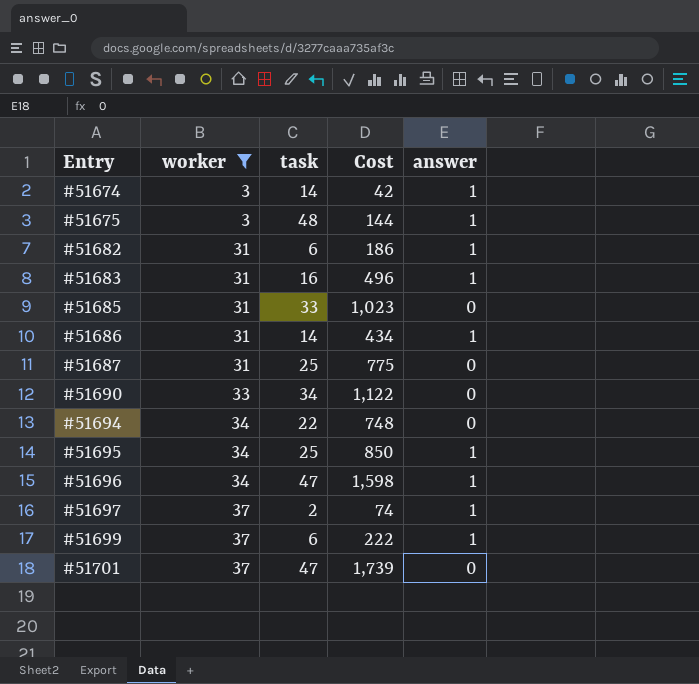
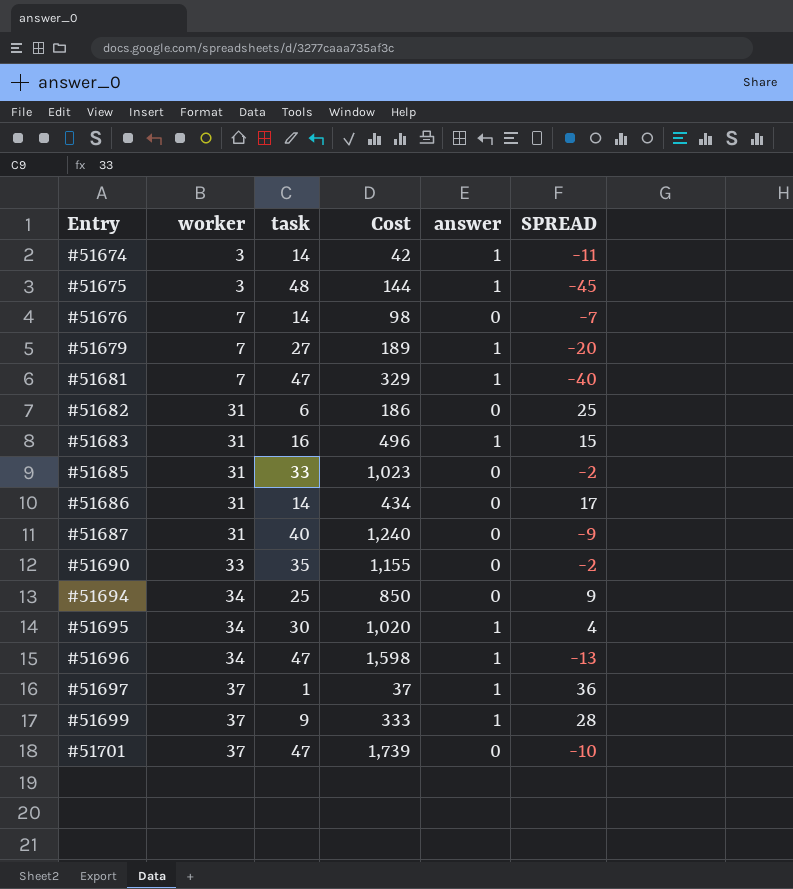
filter: worker != 7 -> none
column SPREAD | formula: none -> [worker] - [task]
#51682 | answer: 1 -> 0
#51686 | answer: 1 -> 0
#51687 | task: 25 -> 40
#51687 | Cost: 775 -> 1,240
#51690 | task: 34 -> 35
#51690 | Cost: 1,122 -> 1,155
#51694 | task: 22 -> 25
#51694 | Cost: 748 -> 850
#51695 | task: 25 -> 30
#51695 | Cost: 850 -> 1,020
#51697 | task: 2 -> 1
#51697 | Cost: 74 -> 37
#51699 | task: 6 -> 9
#51699 | Cost: 222 -> 333

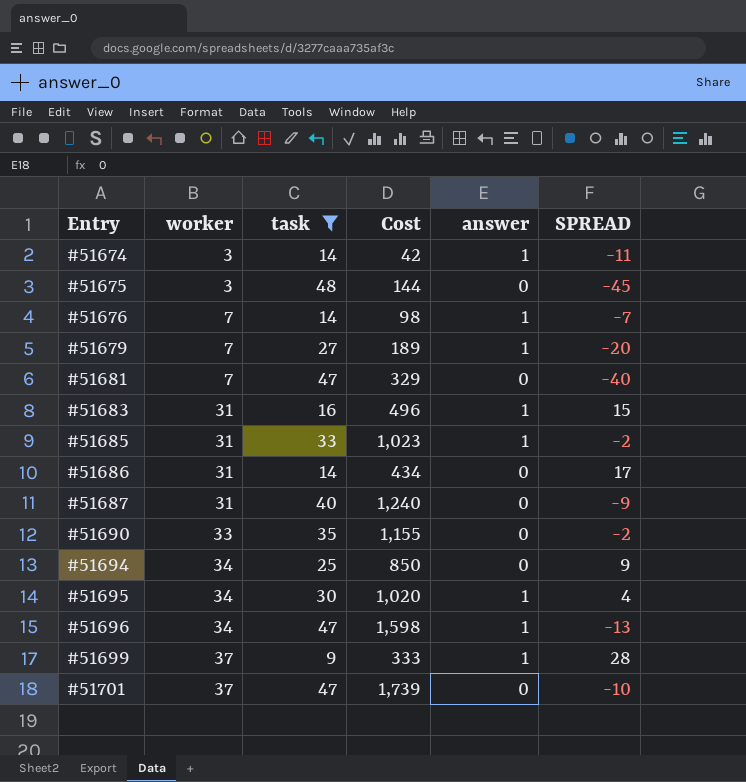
filter: none -> task >= 9
#51675 | answer: 1 -> 0
#51676 | answer: 0 -> 1
#51681 | answer: 1 -> 0
#51685 | answer: 0 -> 1

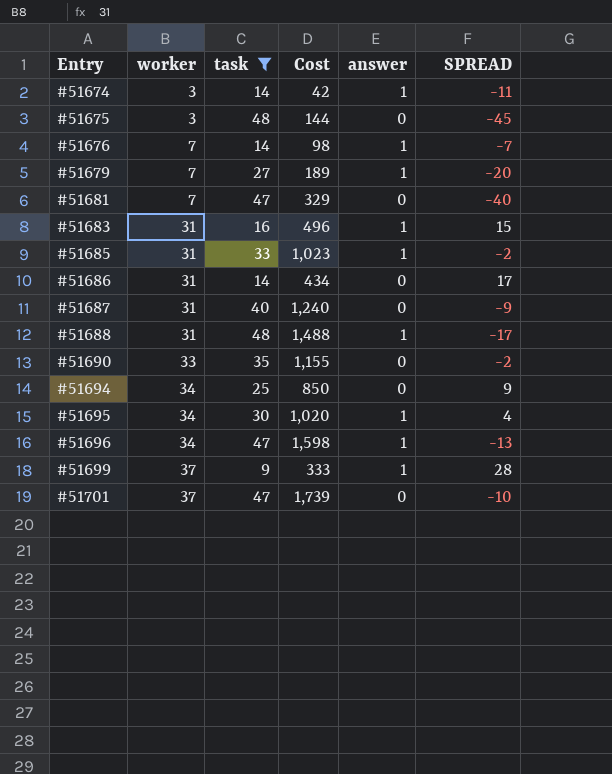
row #51688: none -> 31 | 48 | 1,488 | 1 | -17

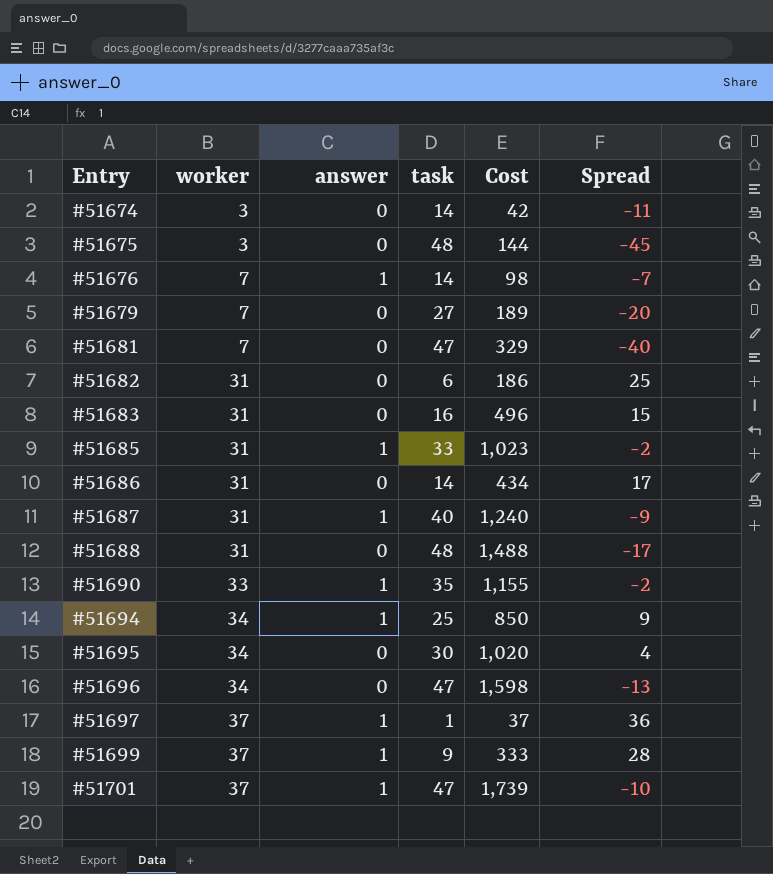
filter: task >= 9 -> none
column answer | position: 5 -> 3
column name: SPREAD -> Spread
#51674 | answer: 1 -> 0
#51679 | answer: 1 -> 0
#51683 | answer: 1 -> 0
#51687 | answer: 0 -> 1
#51688 | answer: 1 -> 0
#51690 | answer: 0 -> 1
#51694 | answer: 0 -> 1
#51695 | answer: 1 -> 0
#51696 | answer: 1 -> 0
#51701 | answer: 0 -> 1

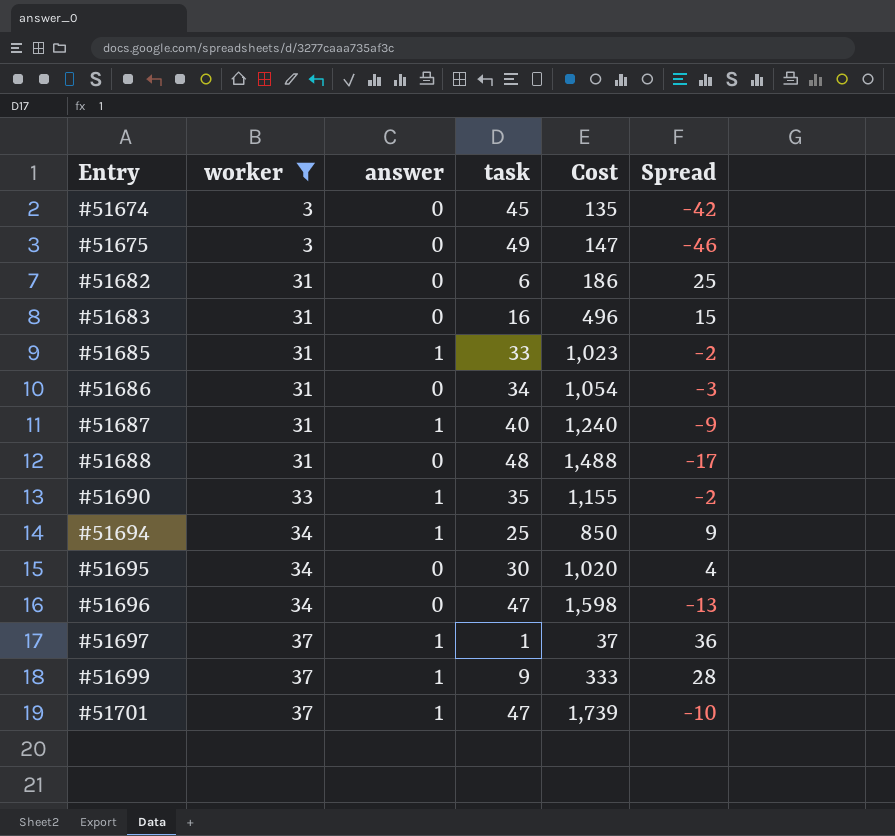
filter: none -> worker != 7
#51674 | task: 14 -> 45
#51674 | Cost: 42 -> 135
#51674 | Spread: -11 -> -42
#51675 | task: 48 -> 49
#51675 | Cost: 144 -> 147
#51675 | Spread: -45 -> -46
#51686 | task: 14 -> 34
#51686 | Cost: 434 -> 1,054
#51686 | Spread: 17 -> -3

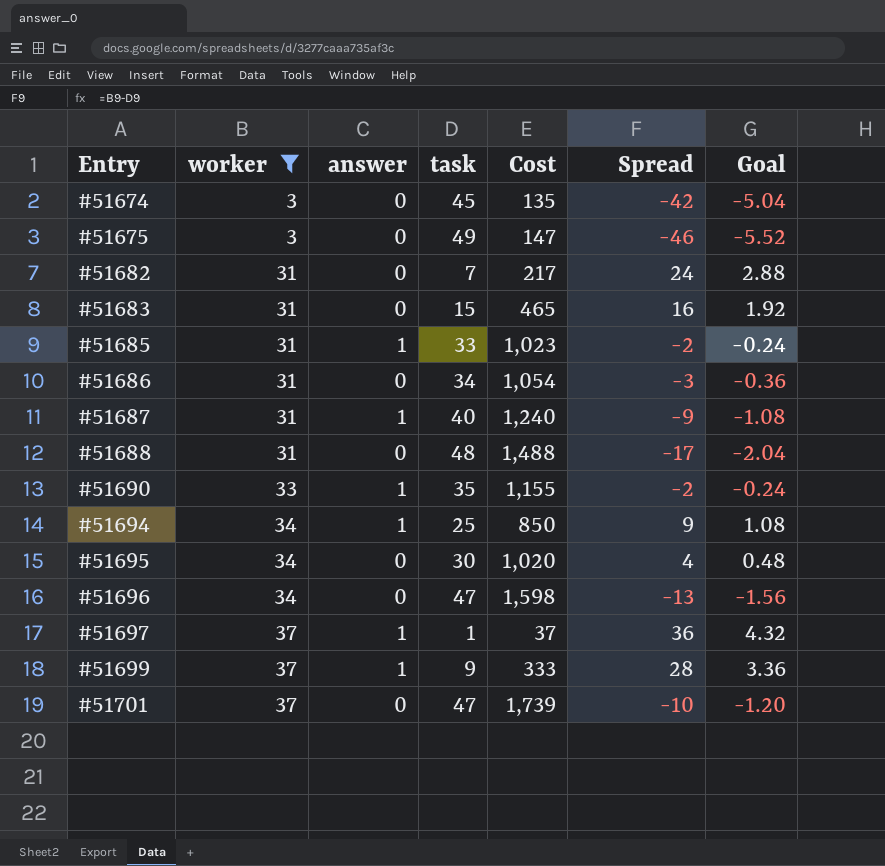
column Goal | formula: none -> [Spread] * 0.12
#51682 | task: 6 -> 7
#51682 | Cost: 186 -> 217
#51682 | Spread: 25 -> 24
#51683 | task: 16 -> 15
#51683 | Cost: 496 -> 465
#51683 | Spread: 15 -> 16
#51701 | answer: 1 -> 0

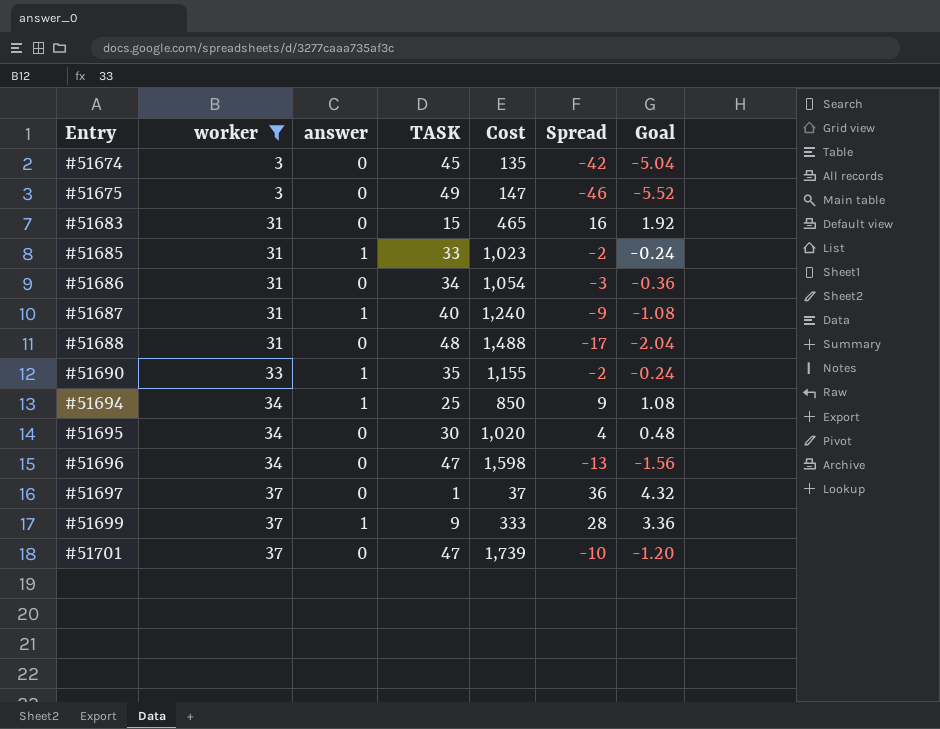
column name: task -> TASK
row #51682: 31 | 0 | 7 | 217 | 24 | 2.88 -> none
#51697 | answer: 1 -> 0

